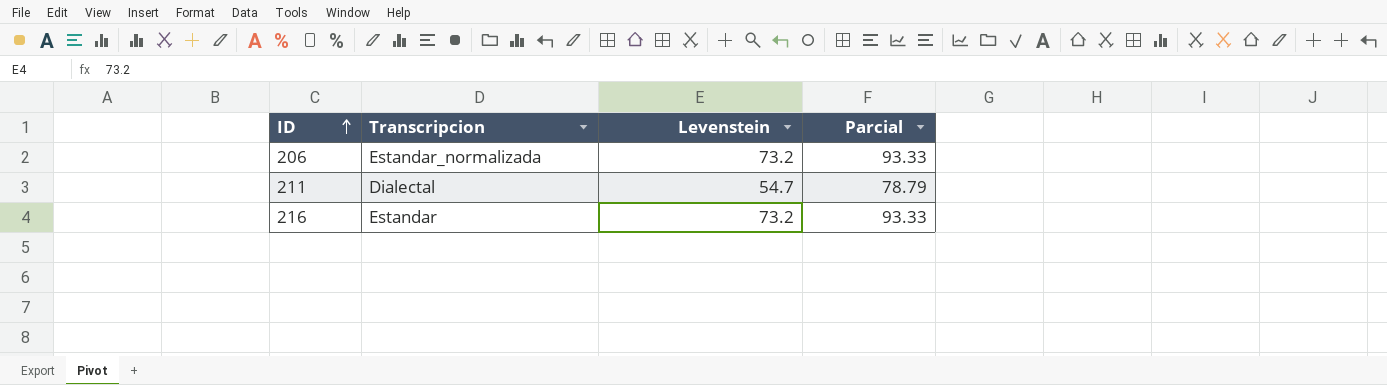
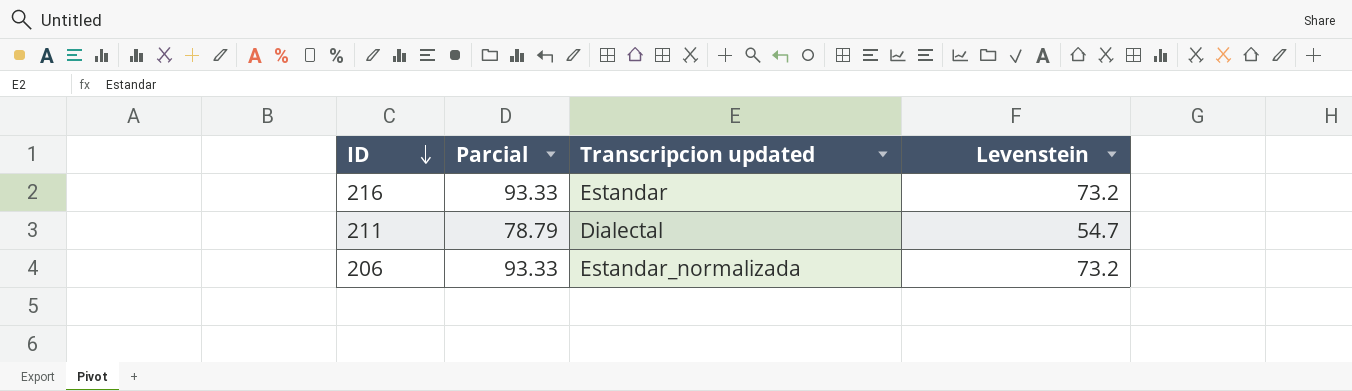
row order: ID ascending -> ID descending
column Parcial | position: 4 -> 2
column name: Transcripcion -> Transcripcion updated

